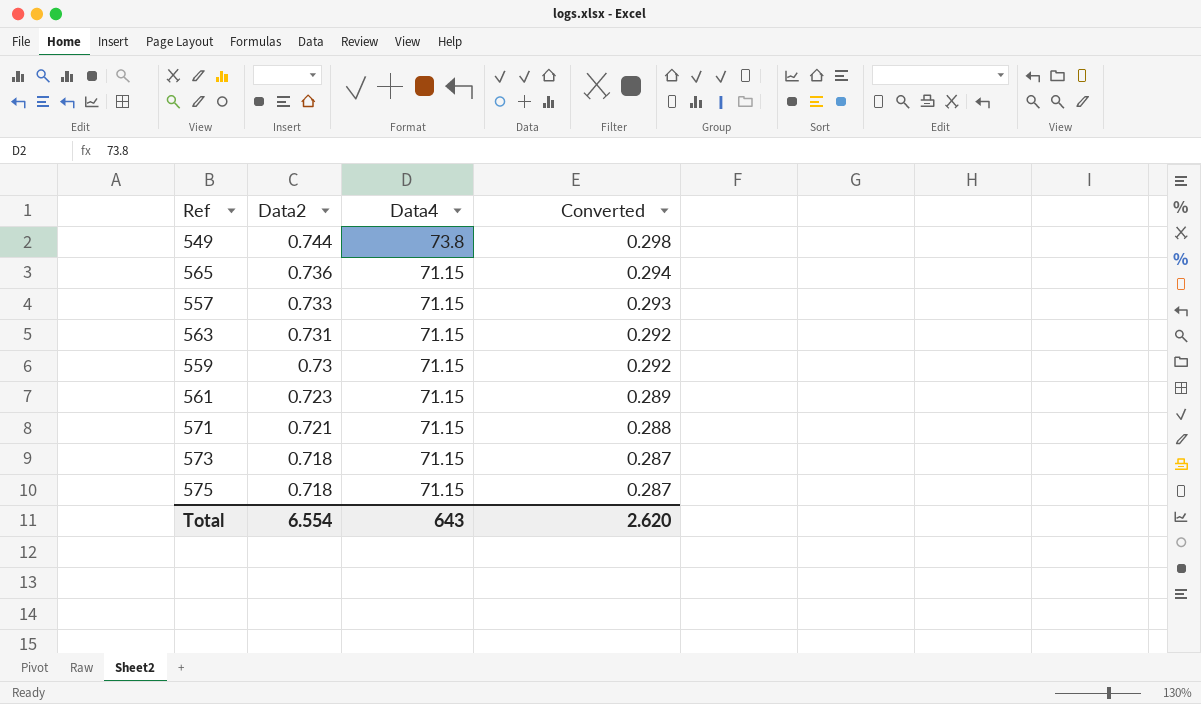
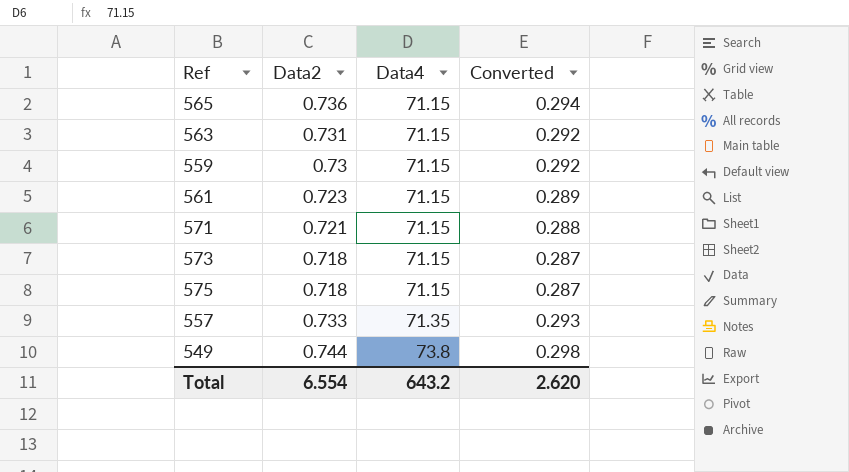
row order: Data2 descending -> Data4 ascending
557 | Data4: 71.15 -> 71.35
Total | Data4: 643 -> 643.2

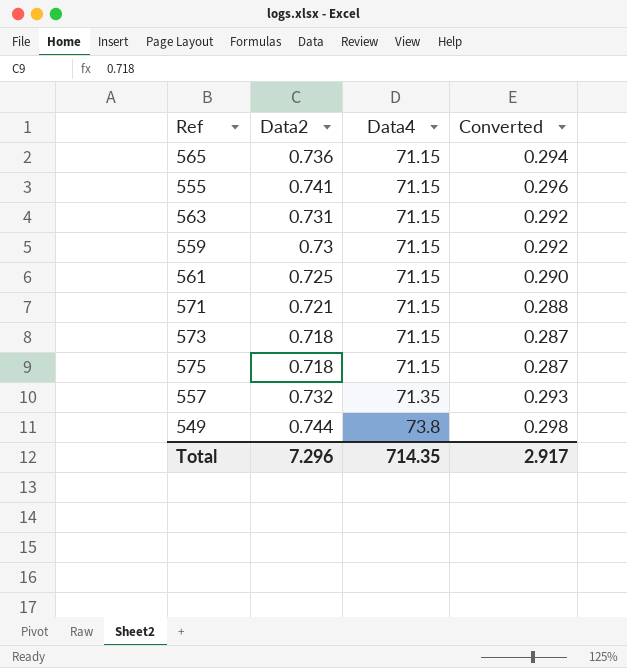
row 555: none -> 0.741 | 71.15 | 0.296
561 | Data2: 0.723 -> 0.725
561 | Converted: 0.289 -> 0.290
557 | Data2: 0.733 -> 0.732
Total | Data2: 6.554 -> 7.296
Total | Data4: 643.2 -> 714.35
Total | Converted: 2.620 -> 2.917

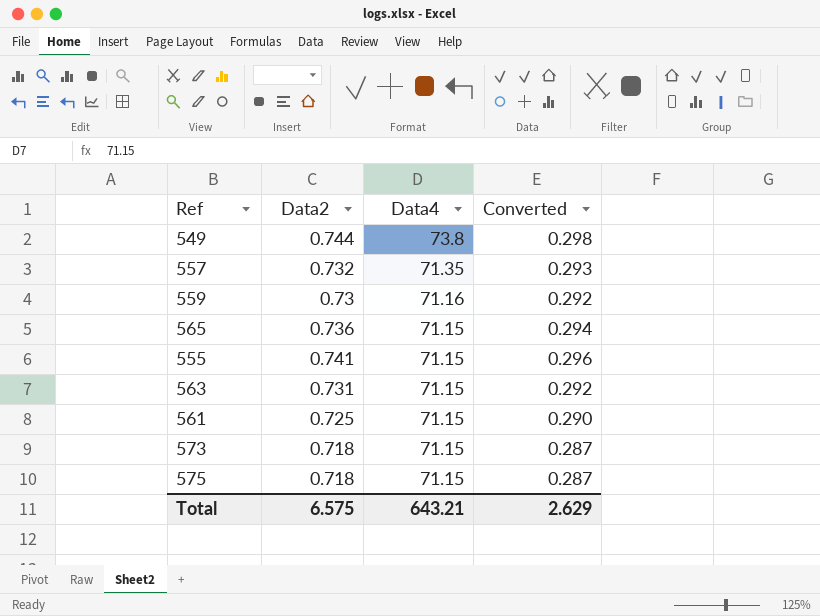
row order: Data4 ascending -> Data4 descending
row 571: 0.721 | 71.15 | 0.288 -> none
559 | Data4: 71.15 -> 71.16
Total | Data2: 7.296 -> 6.575
Total | Data4: 714.35 -> 643.21
Total | Converted: 2.917 -> 2.629

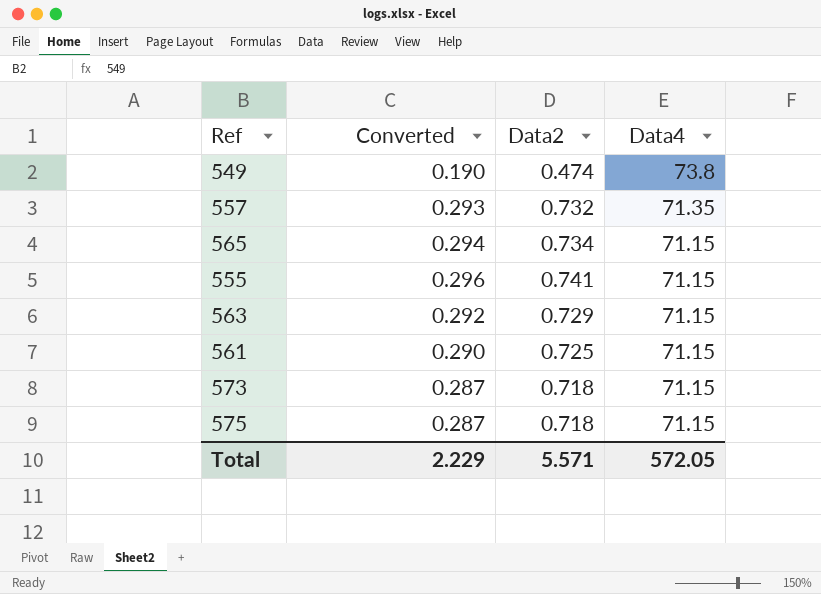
column Converted | position: 4 -> 2
row 559: 0.73 | 71.16 | 0.292 -> none
549 | Converted: 0.298 -> 0.190
549 | Data2: 0.744 -> 0.474
565 | Data2: 0.736 -> 0.734
563 | Data2: 0.731 -> 0.729
Total | Converted: 2.629 -> 2.229
Total | Data2: 6.575 -> 5.571
Total | Data4: 643.21 -> 572.05

